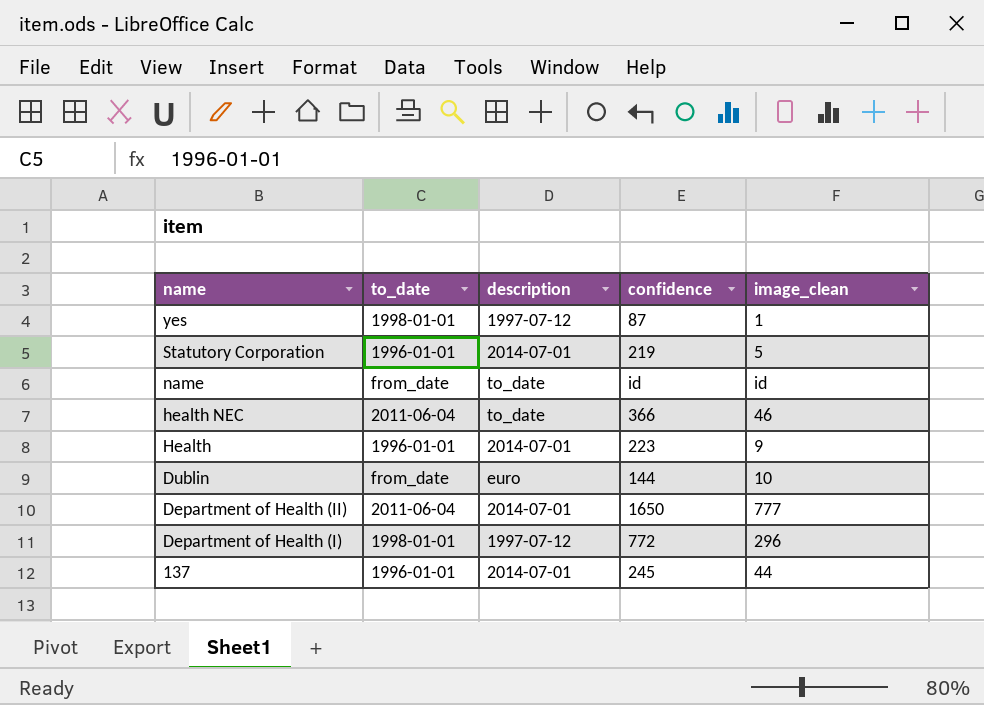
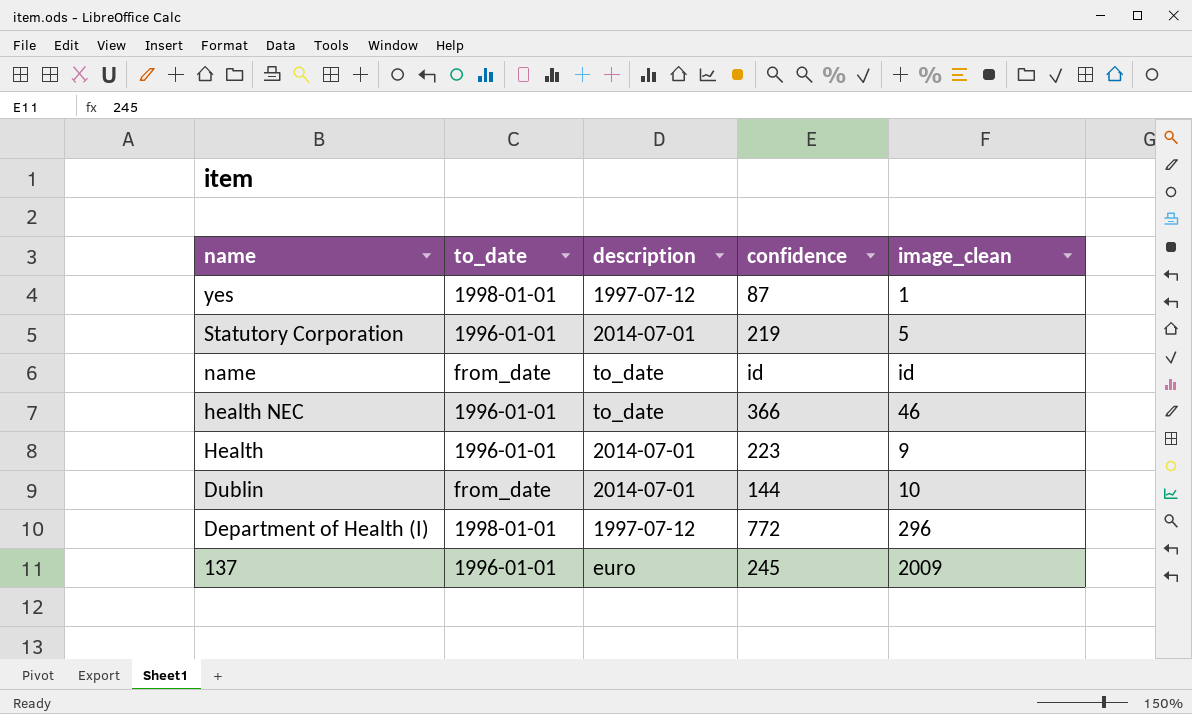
row Department of Health (II): 2011-06-04 | 2014-07-01 | 1650 | 777 -> none
health NEC | to_date: 2011-06-04 -> 1996-01-01
Dublin | description: euro -> 2014-07-01
137 | description: 2014-07-01 -> euro
137 | image_clean: 44 -> 2009

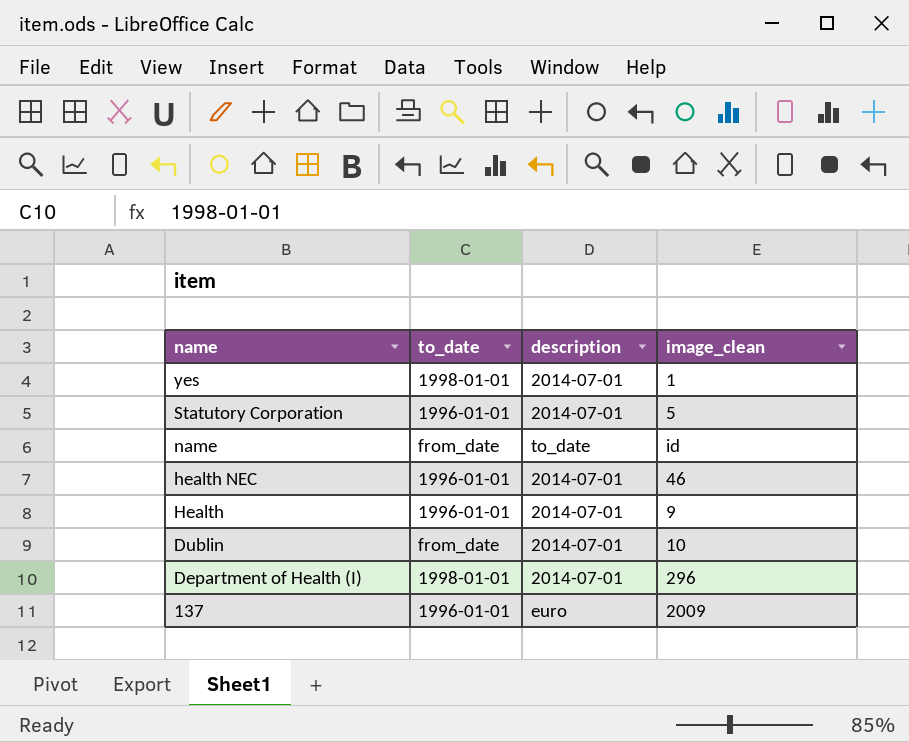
column confidence | position: 4 -> none
yes | description: 1997-07-12 -> 2014-07-01
health NEC | description: to_date -> 2014-07-01
Department of Health (I) | description: 1997-07-12 -> 2014-07-01

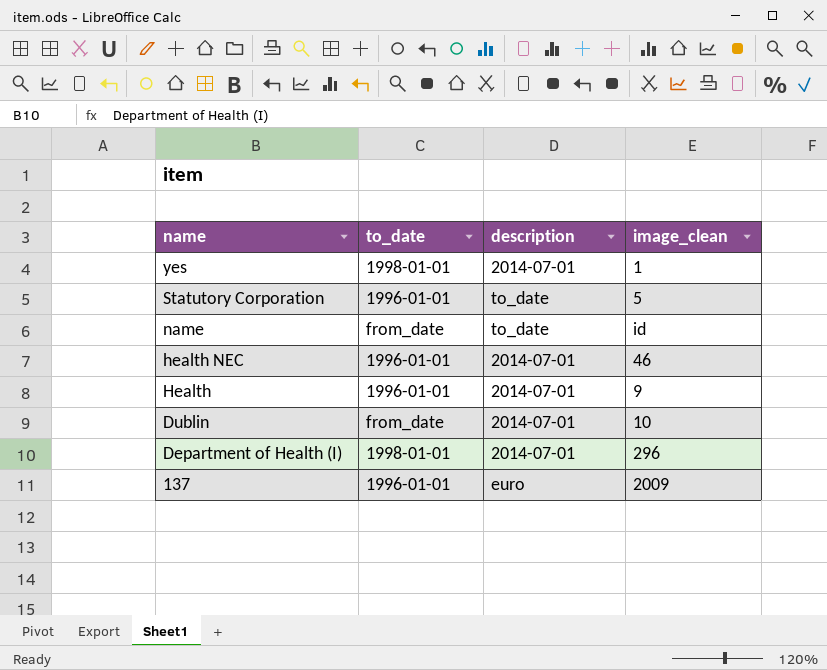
Statutory Corporation | description: 2014-07-01 -> to_date

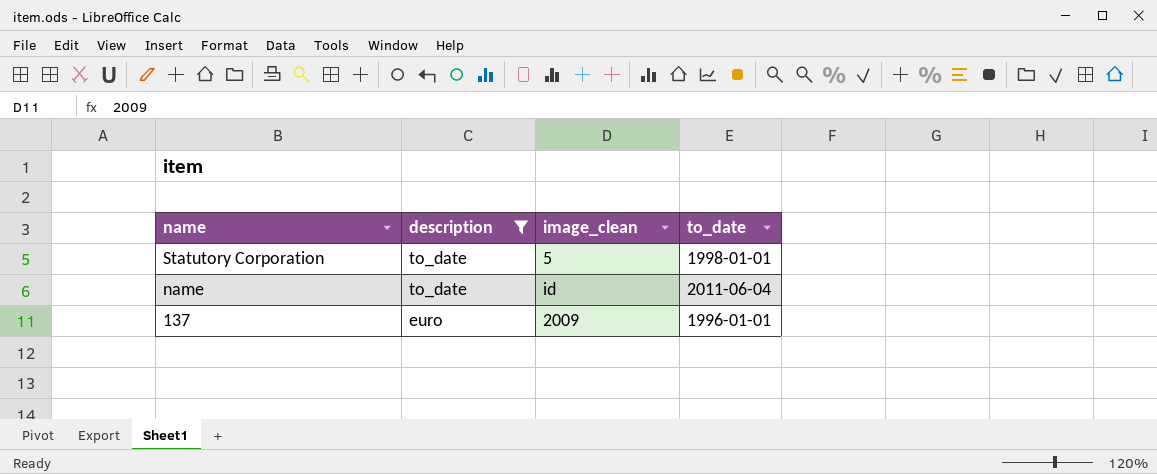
filter: none -> description != 2014-07-01
column to_date | position: 2 -> 4
Statutory Corporation | to_date: 1996-01-01 -> 1998-01-01
name | to_date: from_date -> 2011-06-04

